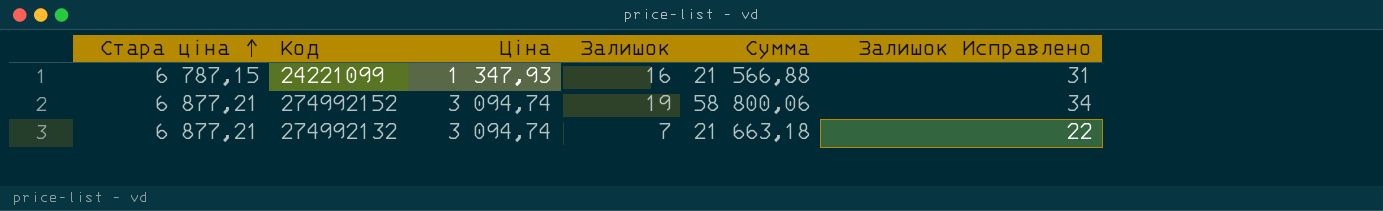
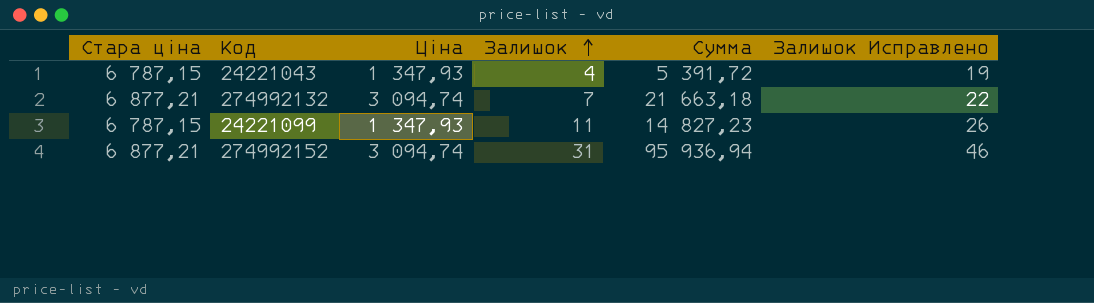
row order: Стара ціна ascending -> Залишок ascending
row 24221043: none -> 6 787,15 | 1 347,93 | 4 | 5 391,72 | 19
24221099 | Залишок: 16 -> 11
24221099 | Сумма: 21 566,88 -> 14 827,23
24221099 | Залишок Исправлено: 31 -> 26
274992152 | Залишок: 19 -> 31
274992152 | Сумма: 58 800,06 -> 95 936,94
274992152 | Залишок Исправлено: 34 -> 46

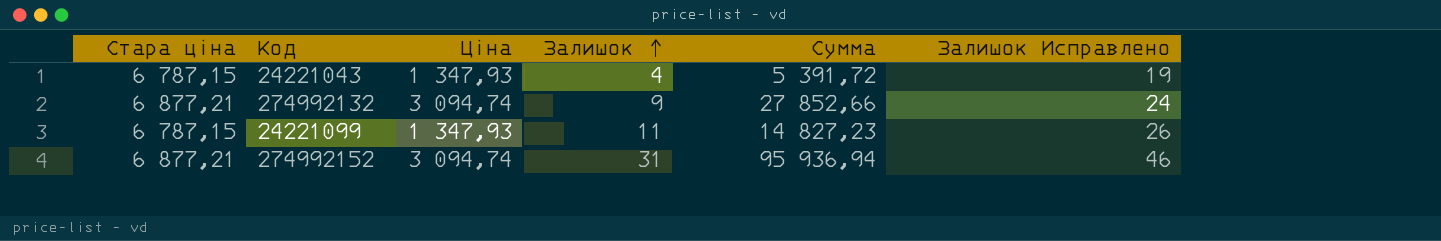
274992132 | Залишок: 7 -> 9
274992132 | Сумма: 21 663,18 -> 27 852,66
274992132 | Залишок Исправлено: 22 -> 24

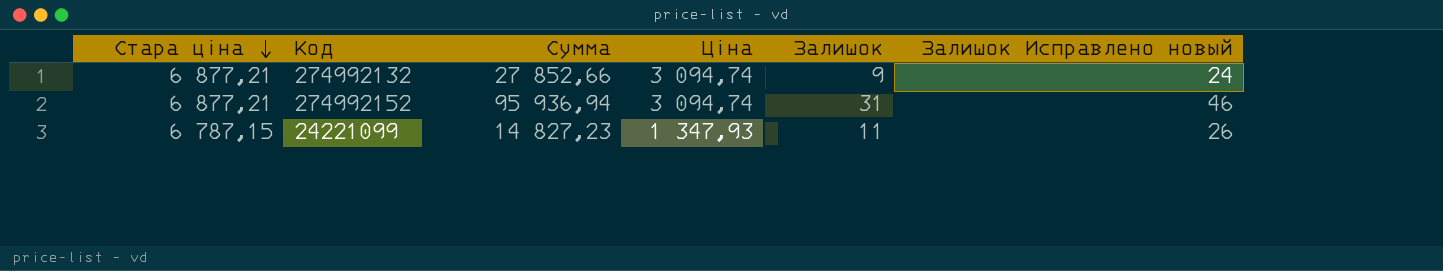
row order: Залишок ascending -> Стара ціна descending
column Сумма | position: 5 -> 3
column name: Залишок Исправлено -> Залишок Исправлено новый
row 24221043: 6 787,15 | 1 347,93 | 4 | 5 391,72 | 19 -> none

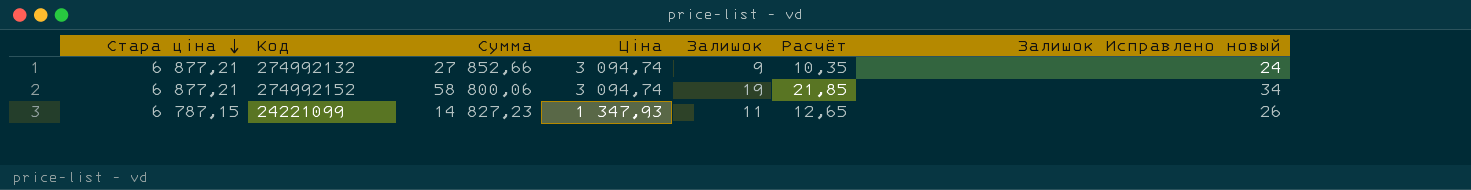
column Расчёт | formula: none -> [Залишок] * 1,15
274992152 | Сумма: 95 936,94 -> 58 800,06
274992152 | Залишок: 31 -> 19
274992152 | Залишок Исправлено новый: 46 -> 34

